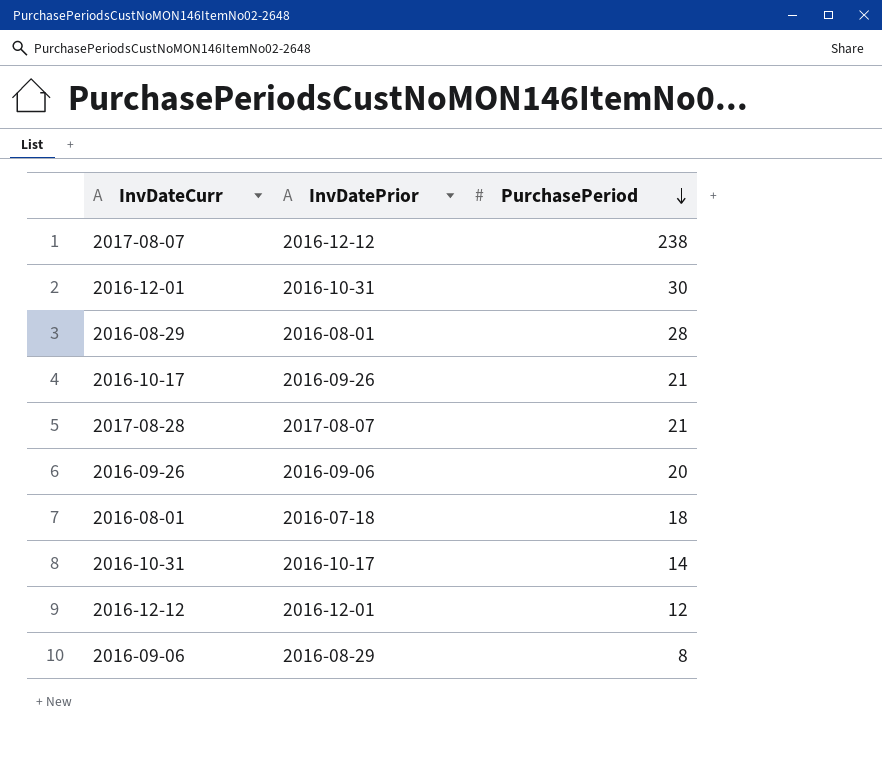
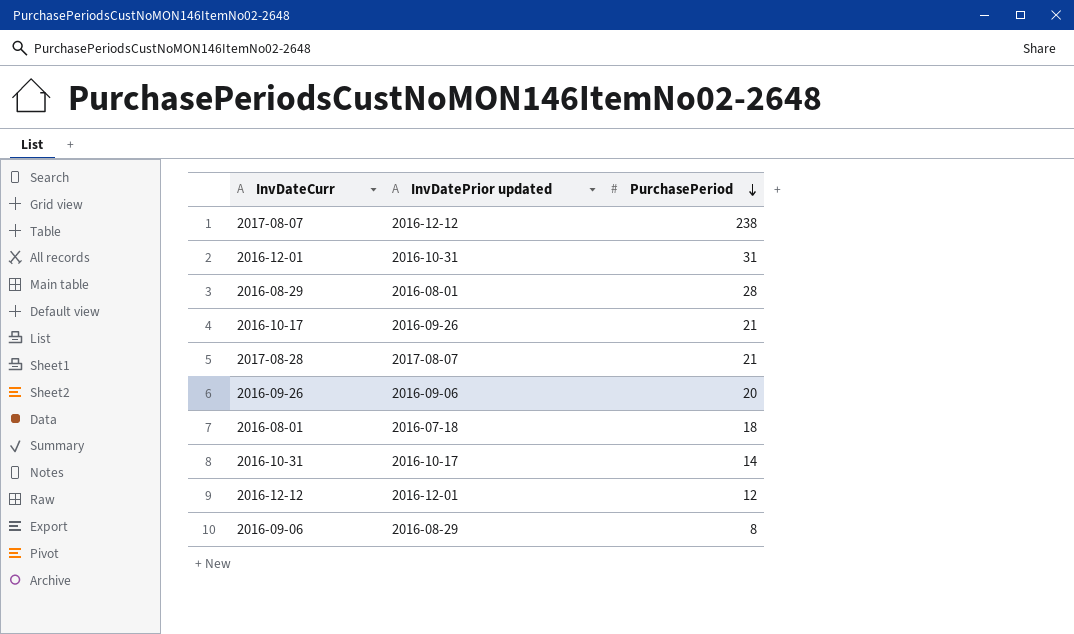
column name: InvDatePrior -> InvDatePrior updated
2016-12-01 | PurchasePeriod: 30 -> 31

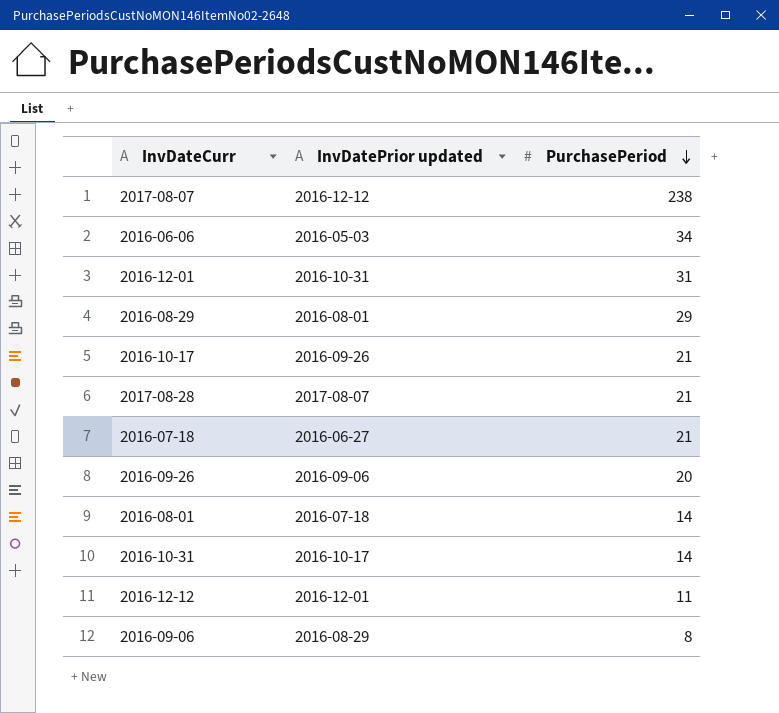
row 2016-06-06: none -> 2016-05-03 | 34
2016-08-29 | PurchasePeriod: 28 -> 29
row 2016-07-18: none -> 2016-06-27 | 21
2016-08-01 | PurchasePeriod: 18 -> 14
2016-12-12 | PurchasePeriod: 12 -> 11

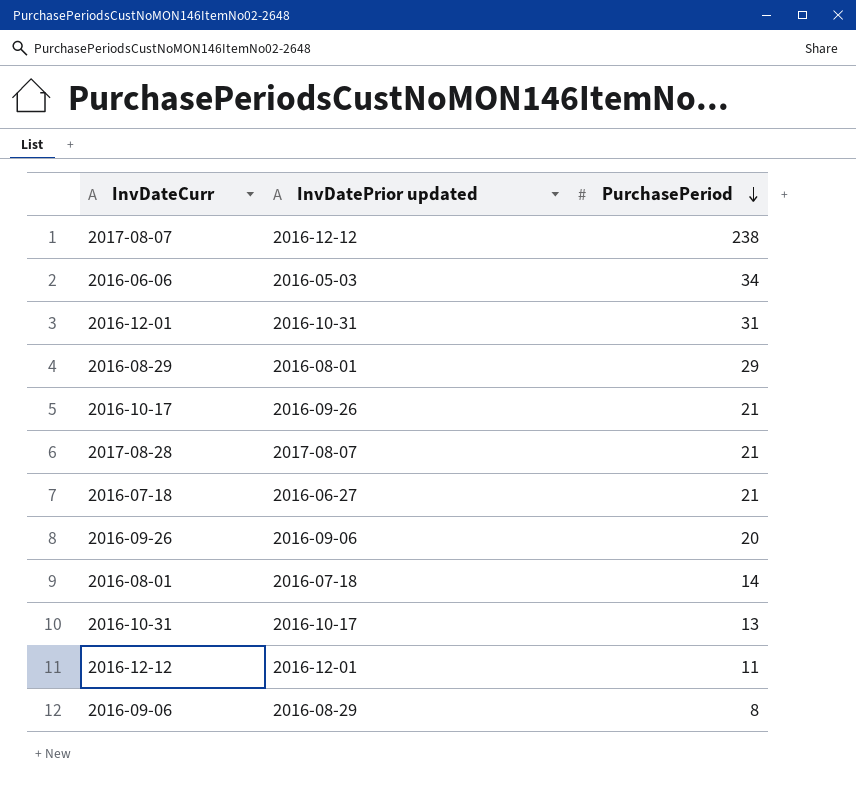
2016-10-31 | PurchasePeriod: 14 -> 13

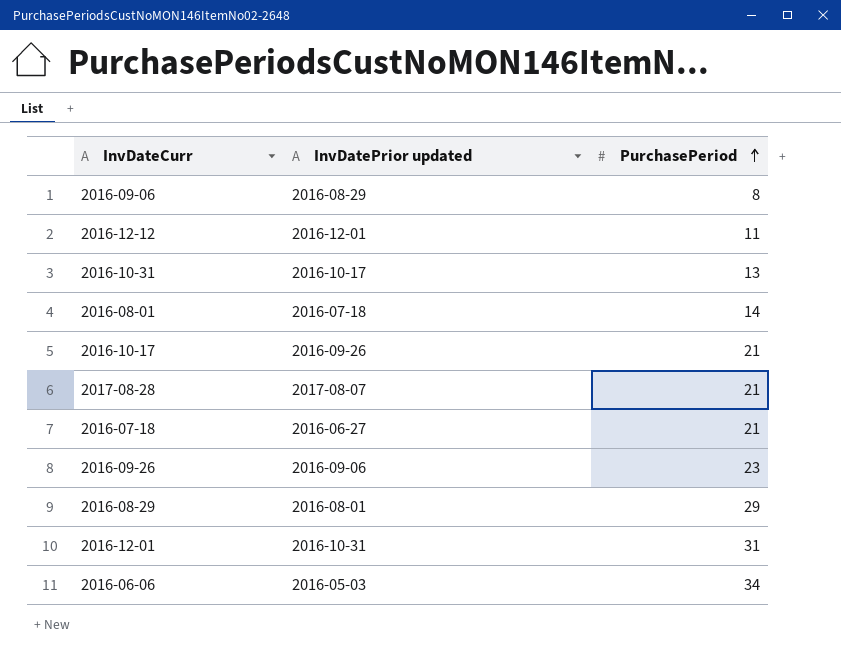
row order: PurchasePeriod descending -> PurchasePeriod ascending
row 2017-08-07: 2016-12-12 | 238 -> none
2016-09-26 | PurchasePeriod: 20 -> 23

